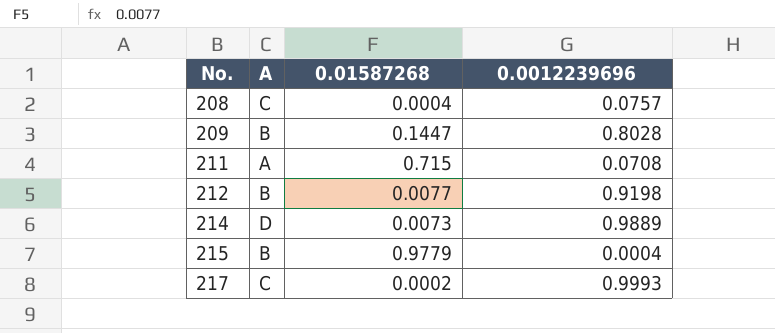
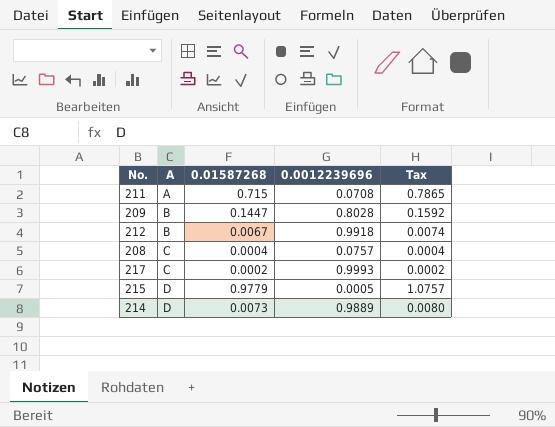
row order: No. ascending -> A ascending
column Tax | formula: none -> [0.01587268] * 1.1
212 | 0.01587268: 0.0077 -> 0.0067
212 | 0.0012239696: 0.9198 -> 0.9918
215 | A: B -> D
215 | 0.0012239696: 0.0004 -> 0.0005

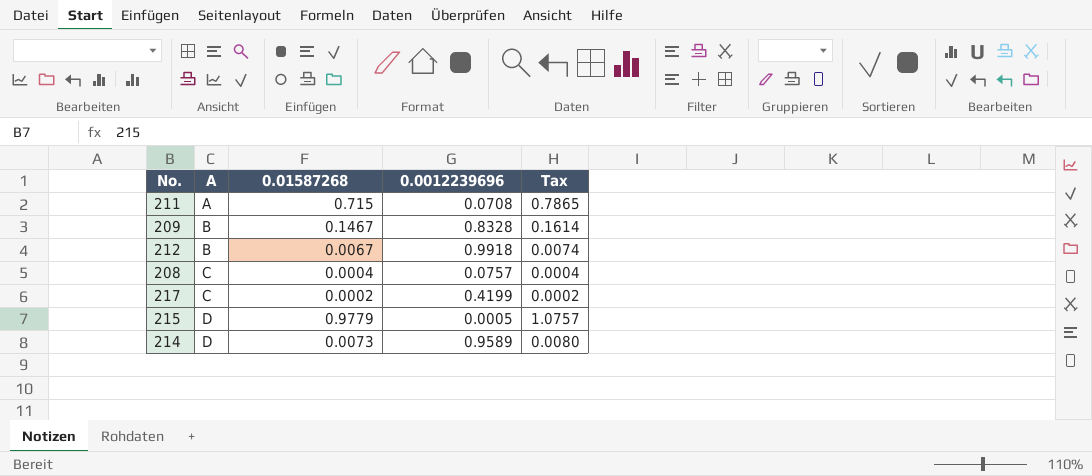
209 | 0.01587268: 0.1447 -> 0.1467
209 | 0.0012239696: 0.8028 -> 0.8328
209 | Tax: 0.1592 -> 0.1614
217 | 0.0012239696: 0.9993 -> 0.4199
214 | 0.0012239696: 0.9889 -> 0.9589

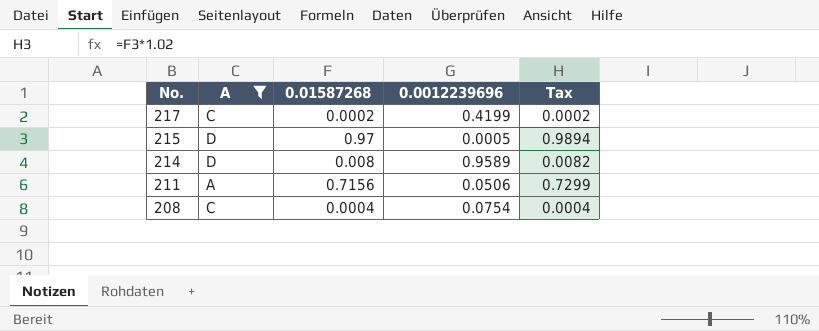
filter: none -> A != B
row order: A ascending -> No. descending
column Tax | formula: [0.01587268] * 1.1 -> [0.01587268] * 1.02
215 | 0.01587268: 0.9779 -> 0.97
214 | 0.01587268: 0.0073 -> 0.008
211 | 0.01587268: 0.715 -> 0.7156
211 | 0.0012239696: 0.0708 -> 0.0506
208 | 0.0012239696: 0.0757 -> 0.0754

